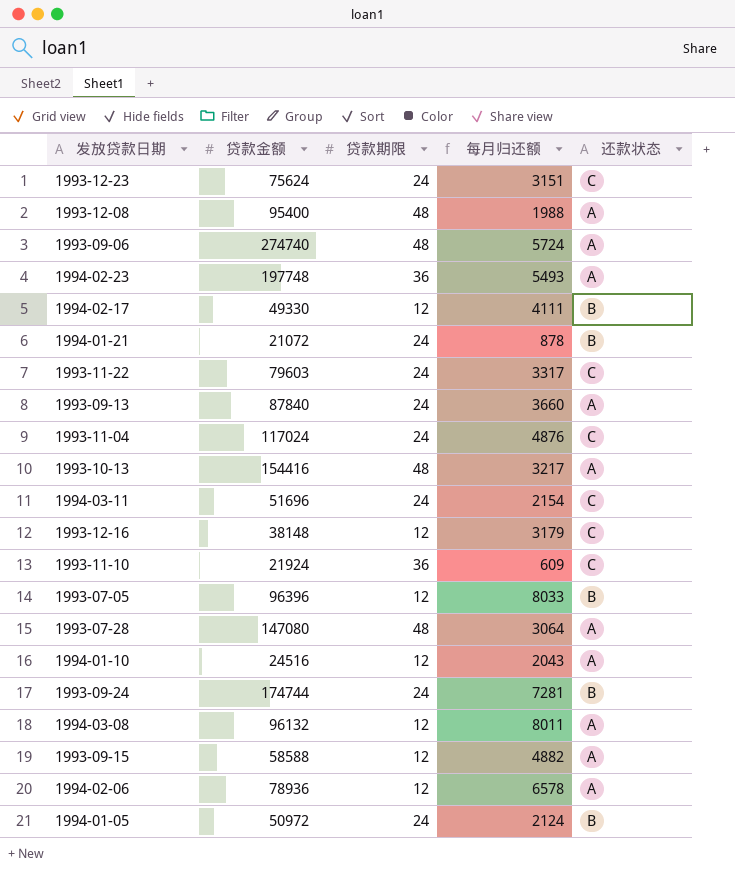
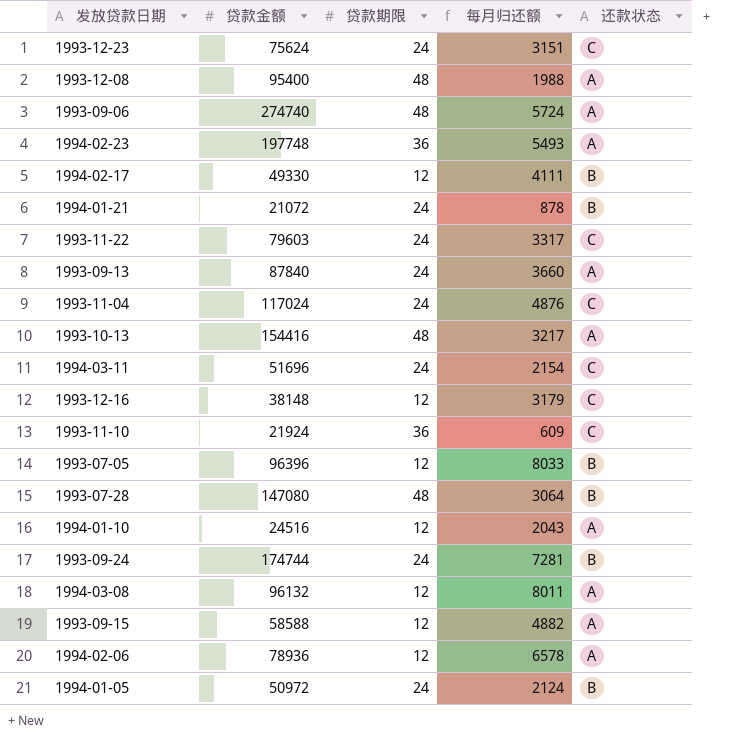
1993-07-28 | 还款状态: A -> B

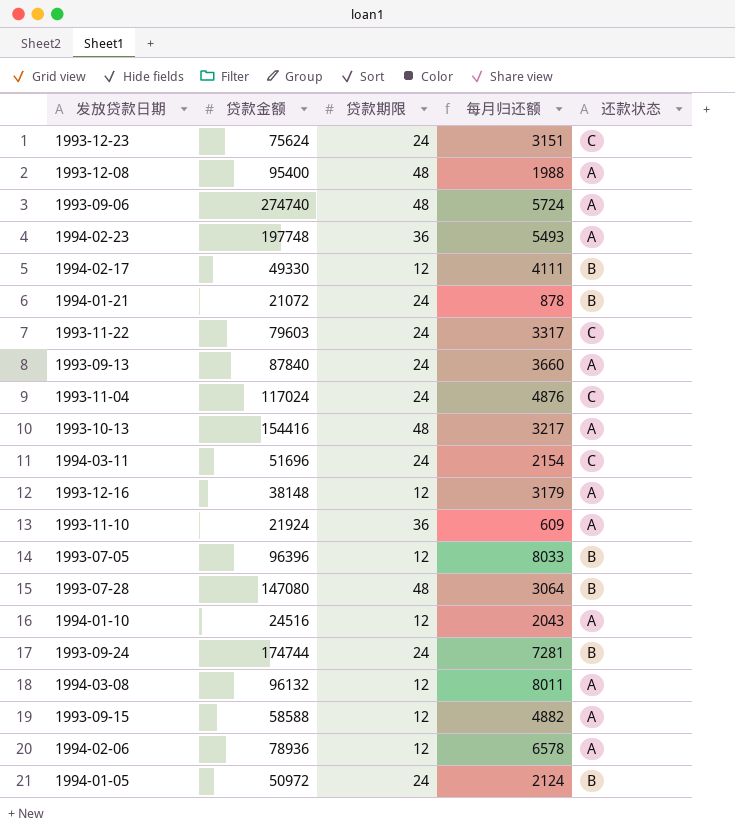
1993-12-16 | 还款状态: C -> A
1993-11-10 | 还款状态: C -> A

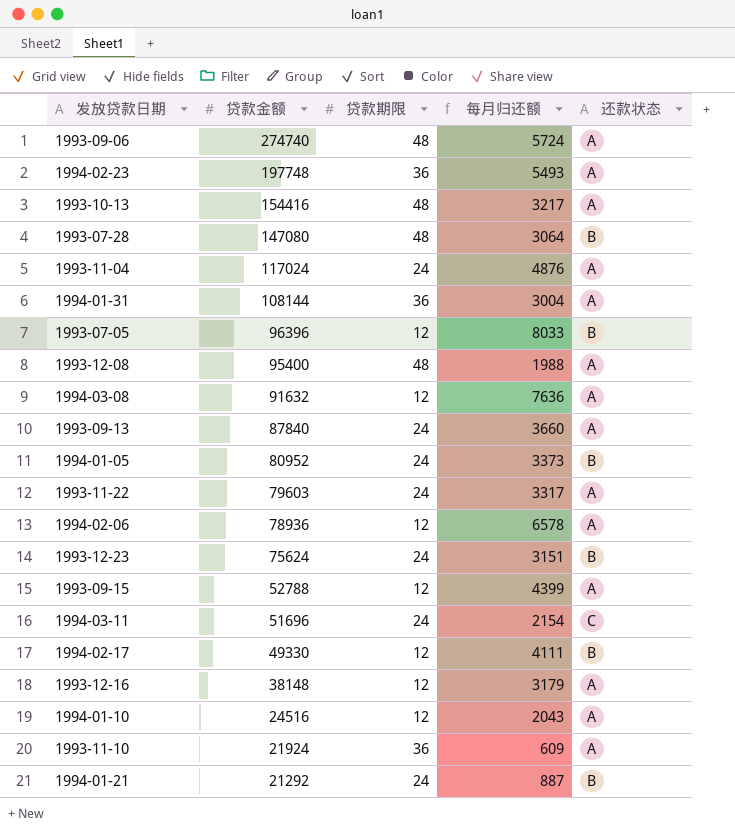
row order: none -> 贷款金额 descending
row 1993-09-24: 174744 | 24 | 7281 | B -> none
1993-11-04 | 还款状态: C -> A
row 1994-01-31: none -> 108144 | 36 | 3004 | A
1994-03-08 | 贷款金额: 96132 -> 91632
1994-03-08 | 每月归还额: 8011 -> 7636
1994-01-05 | 贷款金额: 50972 -> 80952
1994-01-05 | 每月归还额: 2124 -> 3373
1993-11-22 | 还款状态: C -> A
1993-12-23 | 还款状态: C -> B
1993-09-15 | 贷款金额: 58588 -> 52788
1993-09-15 | 每月归还额: 4882 -> 4399
1994-01-21 | 贷款金额: 21072 -> 21292
1994-01-21 | 每月归还额: 878 -> 887

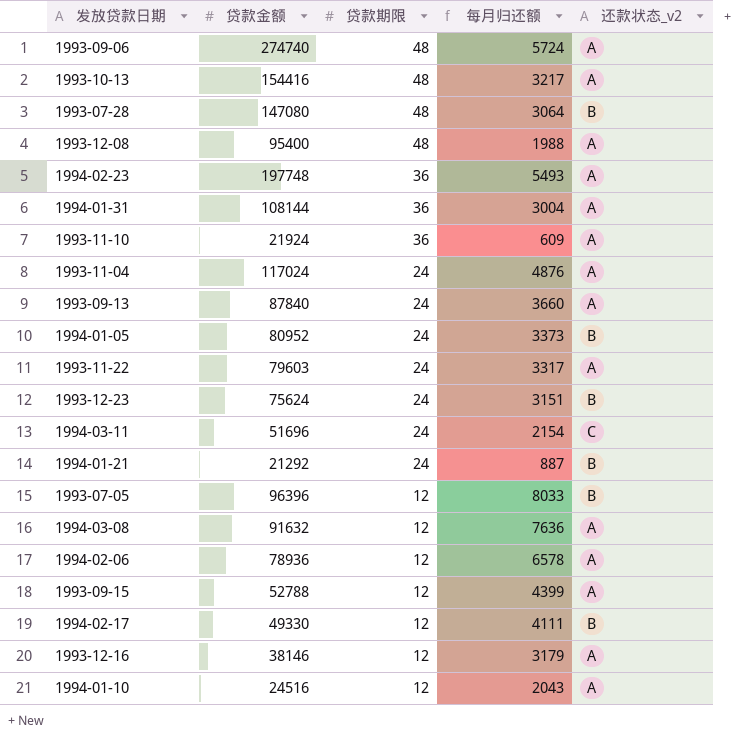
row order: 贷款金额 descending -> 贷款期限 descending
column name: 还款状态 -> 还款状态_v2
1993-12-16 | 贷款金额: 38148 -> 38146

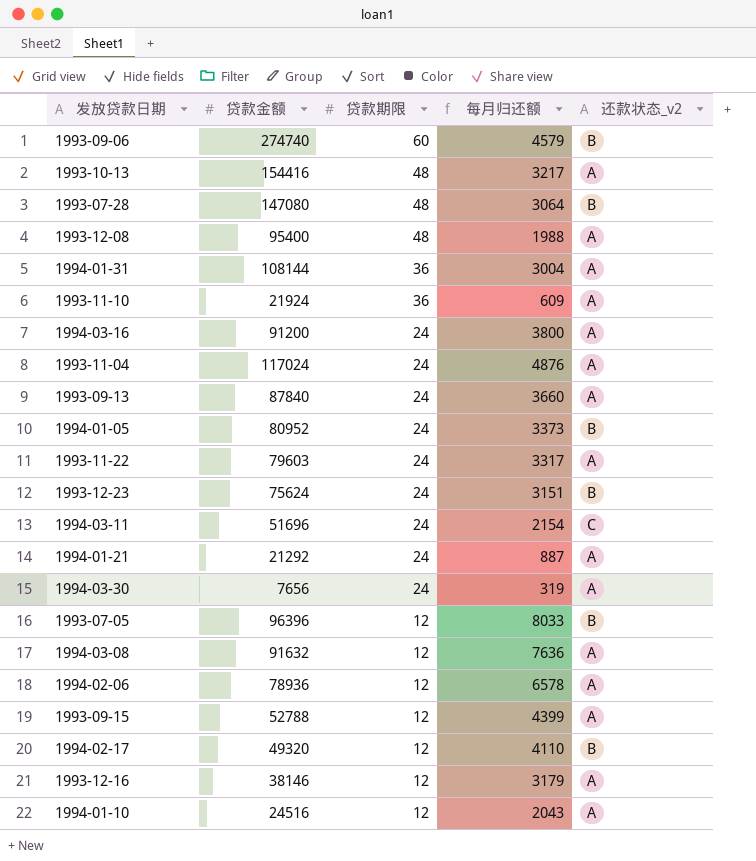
row 1994-02-23: 197748 | 36 | 5493 | A -> none
1993-09-06 | 贷款期限: 48 -> 60
1993-09-06 | 每月归还额: 5724 -> 4579
1993-09-06 | 还款状态_v2: A -> B
row 1994-03-16: none -> 91200 | 24 | 3800 | A
1994-01-21 | 还款状态_v2: B -> A
row 1994-03-30: none -> 7656 | 24 | 319 | A
1994-02-17 | 贷款金额: 49330 -> 49320
1994-02-17 | 每月归还额: 4111 -> 4110

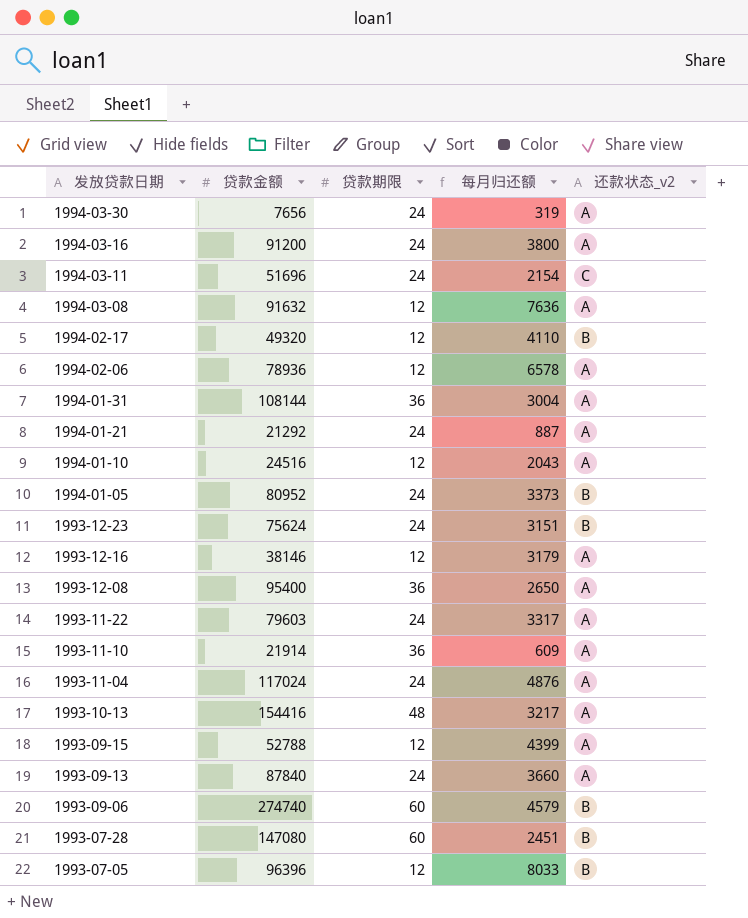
row order: 贷款期限 descending -> 发放贷款日期 descending
1993-12-08 | 贷款期限: 48 -> 36
1993-12-08 | 每月归还额: 1988 -> 2650
1993-11-10 | 贷款金额: 21924 -> 21914
1993-07-28 | 贷款期限: 48 -> 60
1993-07-28 | 每月归还额: 3064 -> 2451

